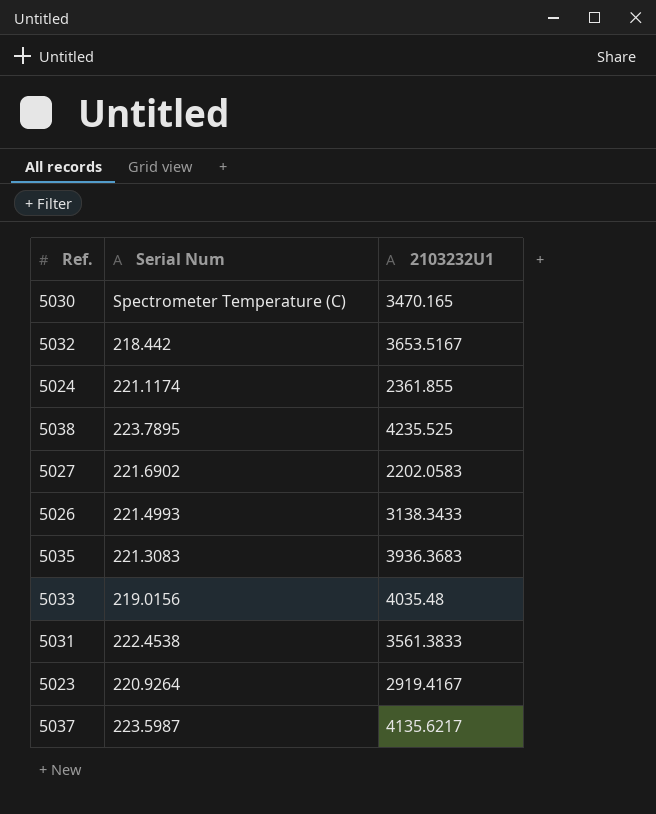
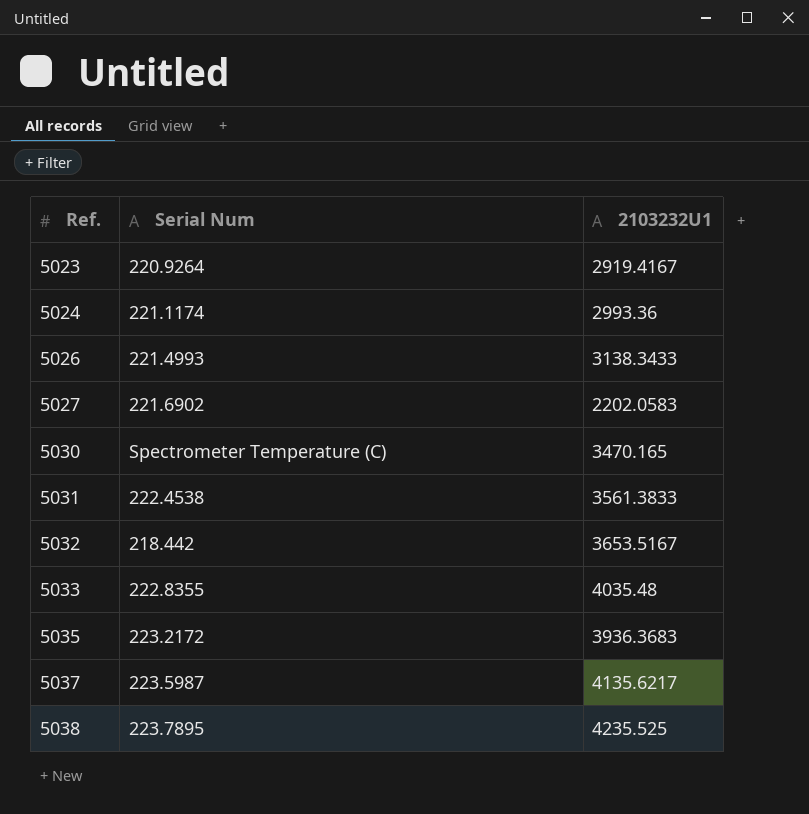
row order: none -> Ref. ascending
5024 | 2103232U1: 2361.855 -> 2993.36
5033 | Serial Num: 219.0156 -> 222.8355
5035 | Serial Num: 221.3083 -> 223.2172

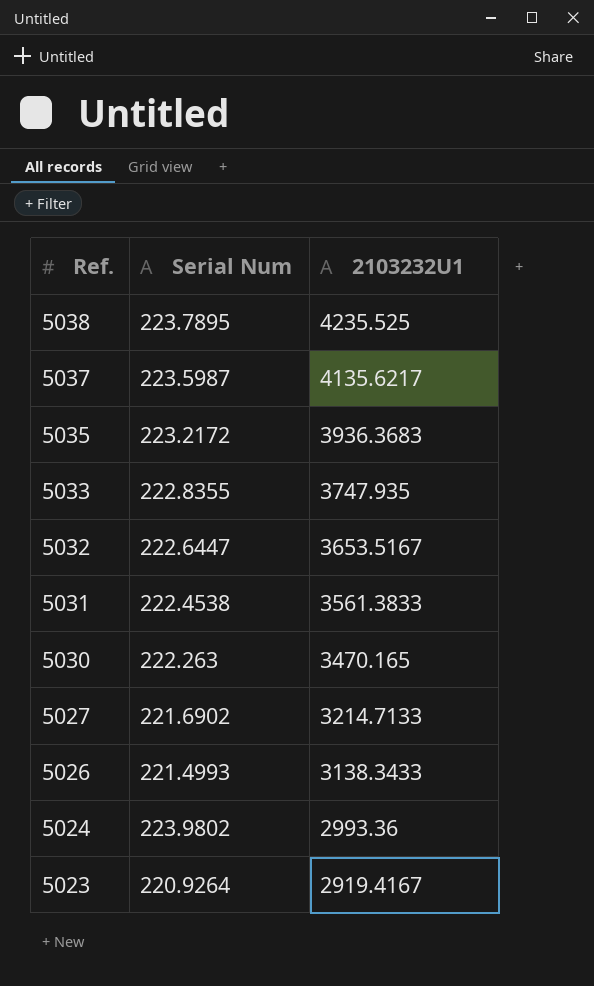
row order: Ref. ascending -> Ref. descending
5033 | 2103232U1: 4035.48 -> 3747.935
5032 | Serial Num: 218.442 -> 222.6447
5030 | Serial Num: Spectrometer Temperature (C) -> 222.263
5027 | 2103232U1: 2202.0583 -> 3214.7133
5024 | Serial Num: 221.1174 -> 223.9802

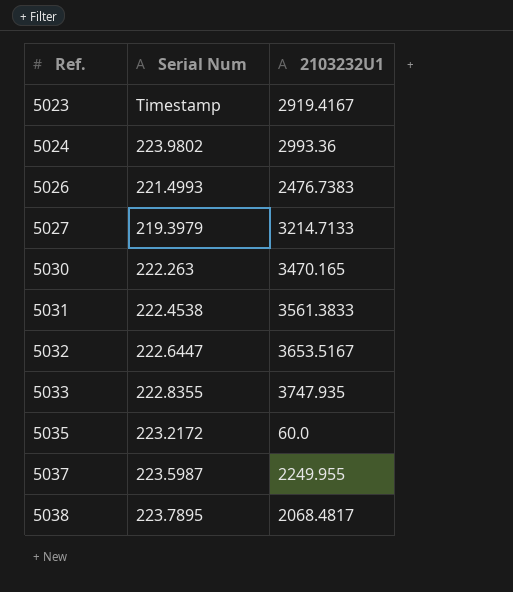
row order: Ref. descending -> Ref. ascending
5023 | Serial Num: 220.9264 -> Timestamp
5026 | 2103232U1: 3138.3433 -> 2476.7383
5027 | Serial Num: 221.6902 -> 219.3979
5035 | 2103232U1: 3936.3683 -> 60.0
5037 | 2103232U1: 4135.6217 -> 2249.955
5038 | 2103232U1: 4235.525 -> 2068.4817

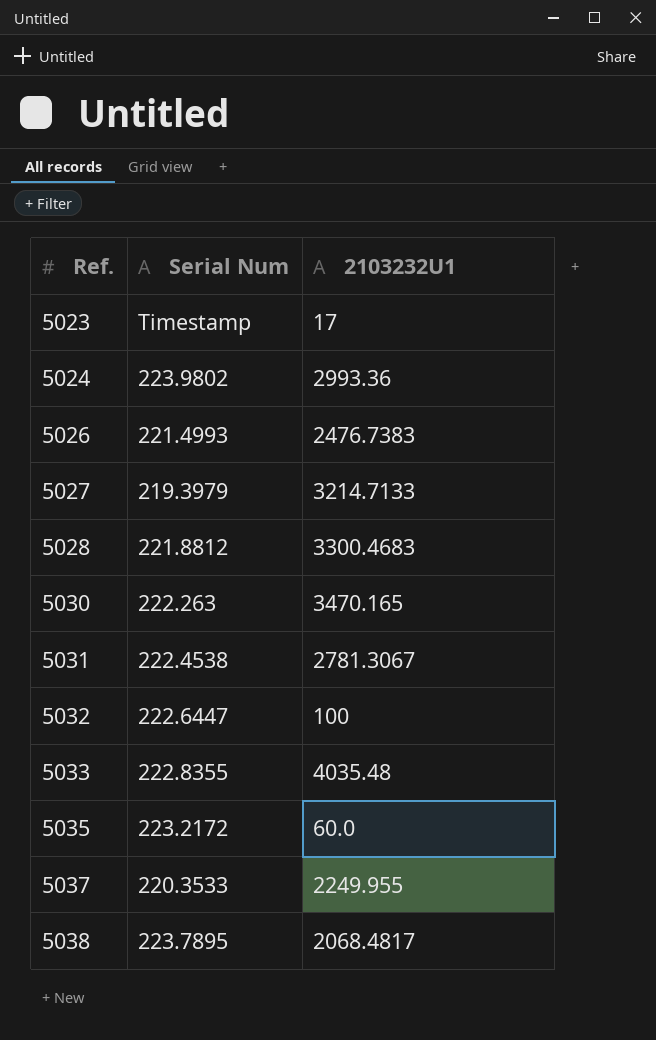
5023 | 2103232U1: 2919.4167 -> 17
row 5028: none -> 221.8812 | 3300.4683
5031 | 2103232U1: 3561.3833 -> 2781.3067
5032 | 2103232U1: 3653.5167 -> 100
5033 | 2103232U1: 3747.935 -> 4035.48
5037 | Serial Num: 223.5987 -> 220.3533

